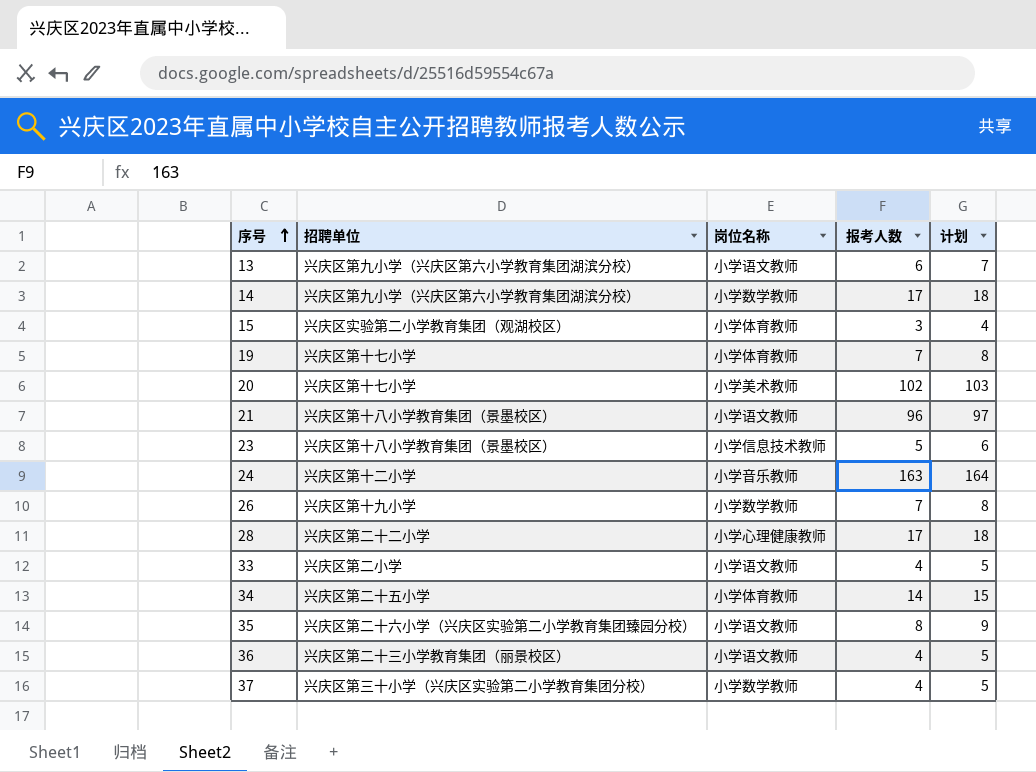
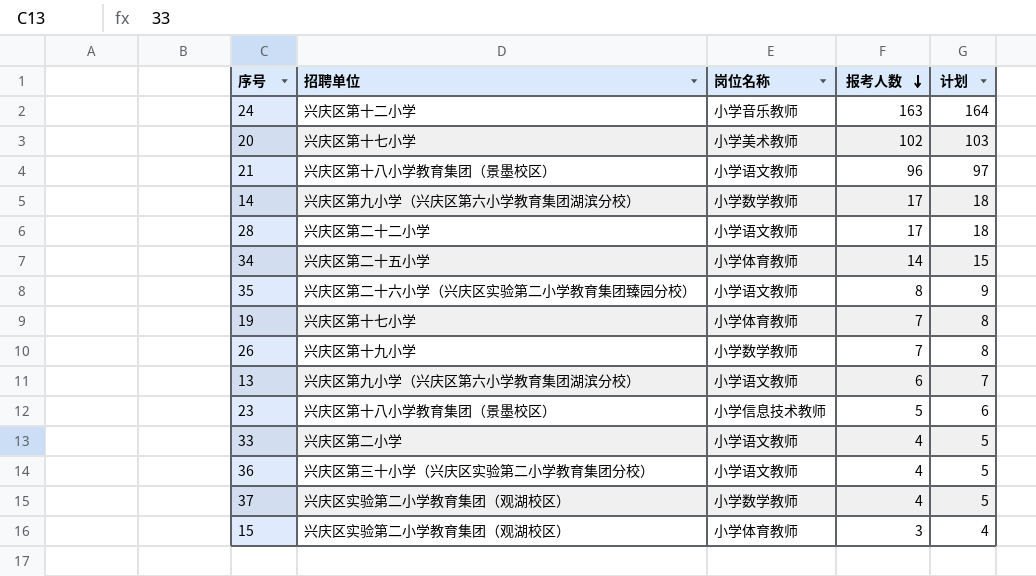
row order: 序号 ascending -> 报考人数 descending
28 | 岗位名称: 小学心理健康教师 -> 小学语文教师
36 | 招聘单位: 兴庆区第二十三小学教育集团（丽景校区） -> 兴庆区第三十小学（兴庆区实验第二小学教育集团分校）
37 | 招聘单位: 兴庆区第三十小学（兴庆区实验第二小学教育集团分校） -> 兴庆区实验第二小学教育集团（观湖校区）

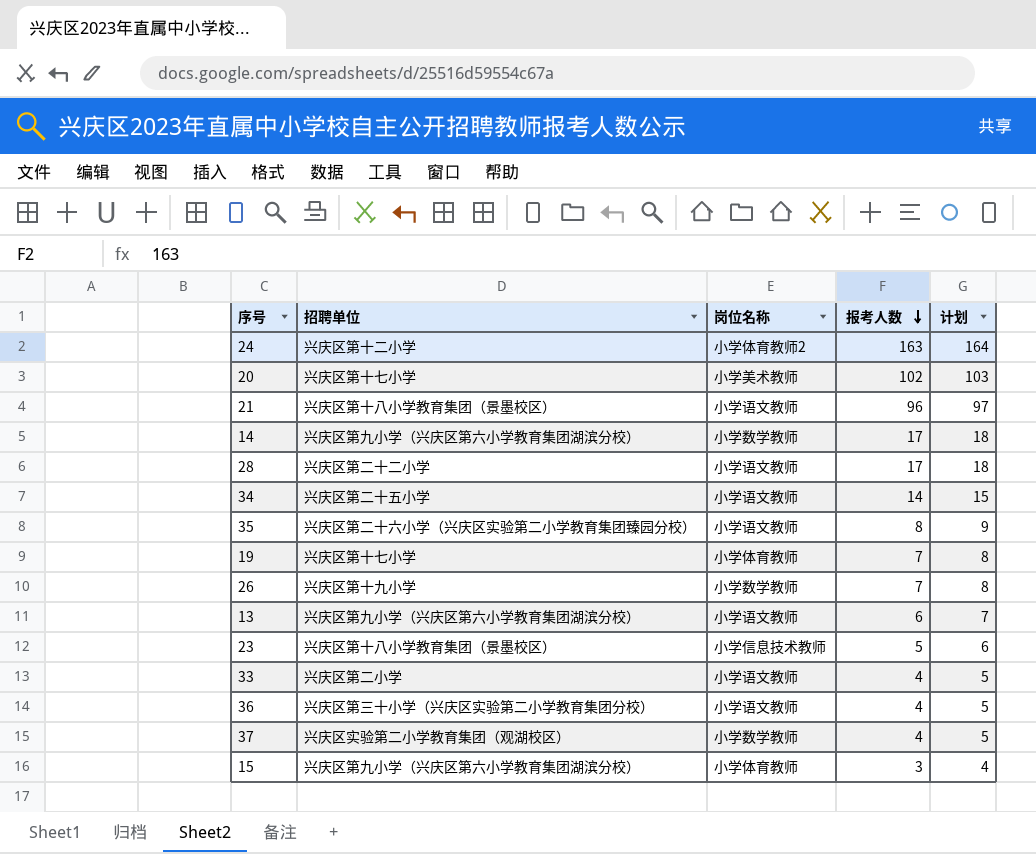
24 | 岗位名称: 小学音乐教师 -> 小学体育教师2
34 | 岗位名称: 小学体育教师 -> 小学语文教师
15 | 招聘单位: 兴庆区实验第二小学教育集团（观湖校区） -> 兴庆区第九小学（兴庆区第六小学教育集团湖滨分校）

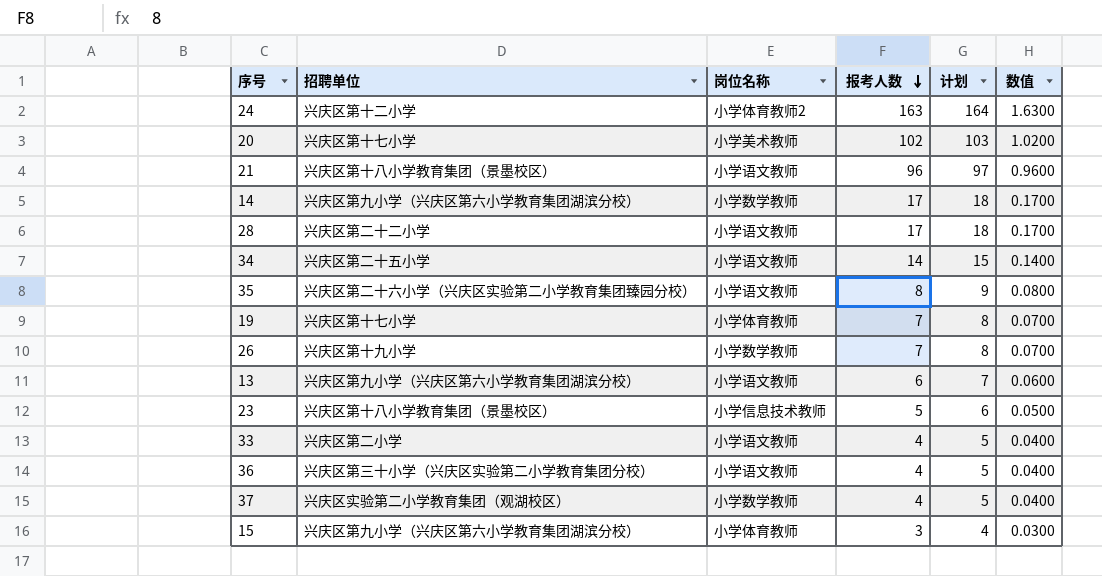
column 数值 | formula: none -> [报考人数] * 0.01

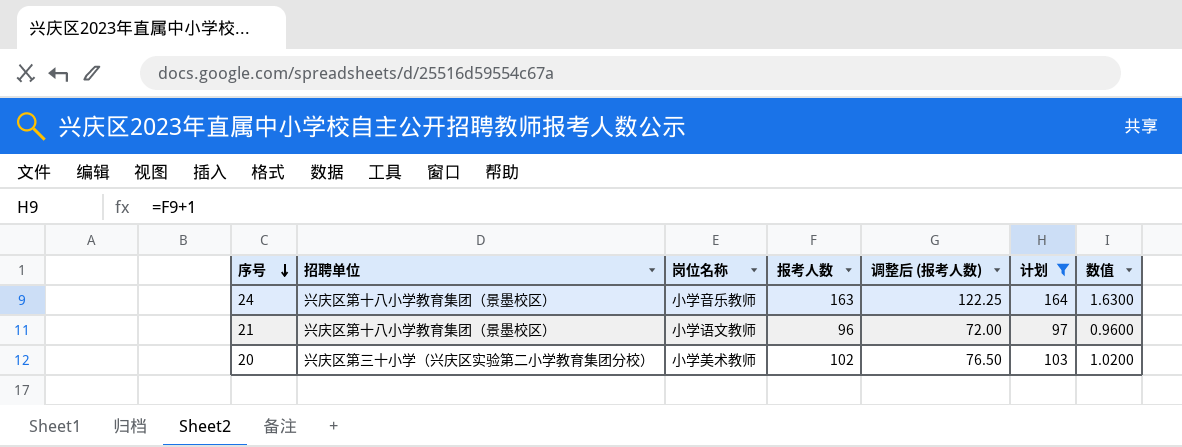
filter: none -> 计划 >= 97
row order: 报考人数 descending -> 序号 descending
column 调整后 (报考人数) | formula: none -> [报考人数] * 0.75
24 | 招聘单位: 兴庆区第十二小学 -> 兴庆区第十八小学教育集团（景墨校区）
24 | 岗位名称: 小学体育教师2 -> 小学音乐教师
20 | 招聘单位: 兴庆区第十七小学 -> 兴庆区第三十小学（兴庆区实验第二小学教育集团分校）

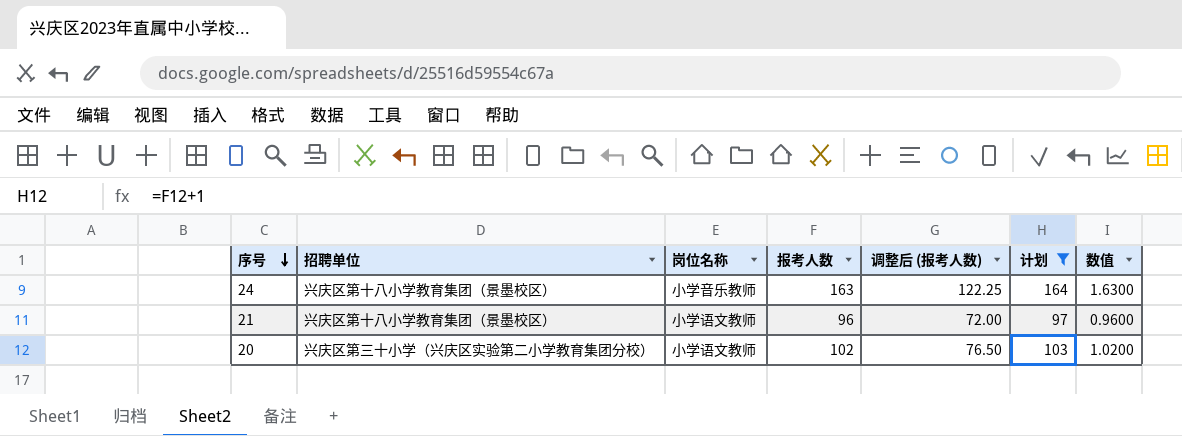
20 | 岗位名称: 小学美术教师 -> 小学语文教师

